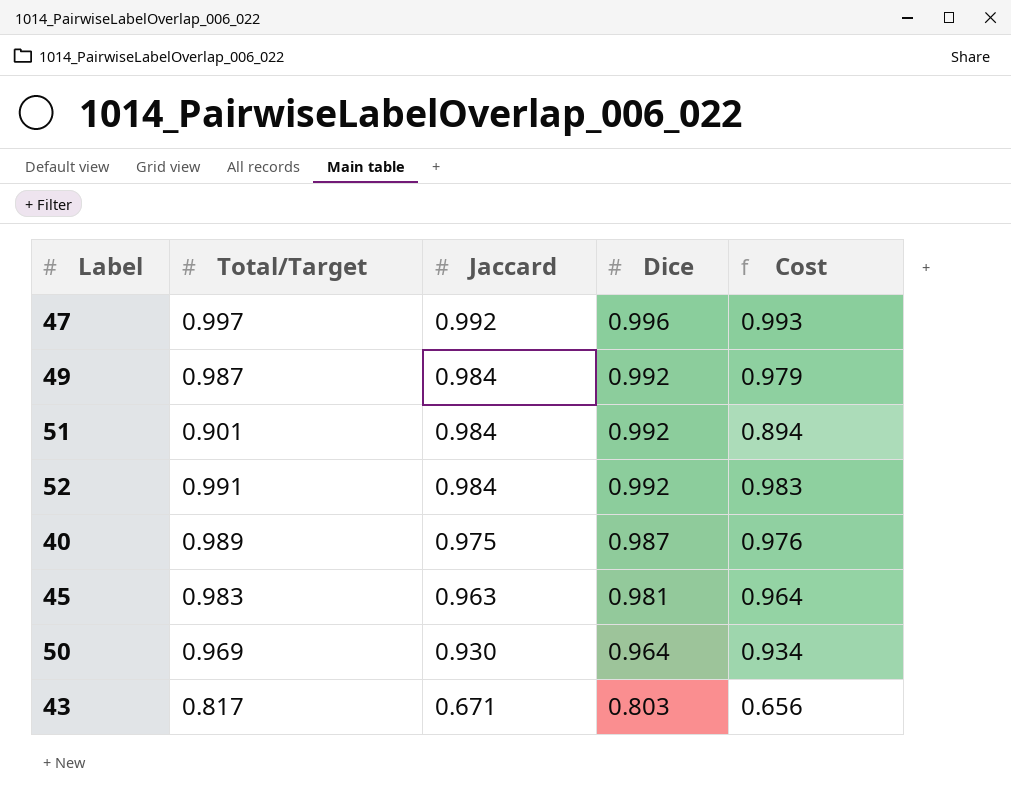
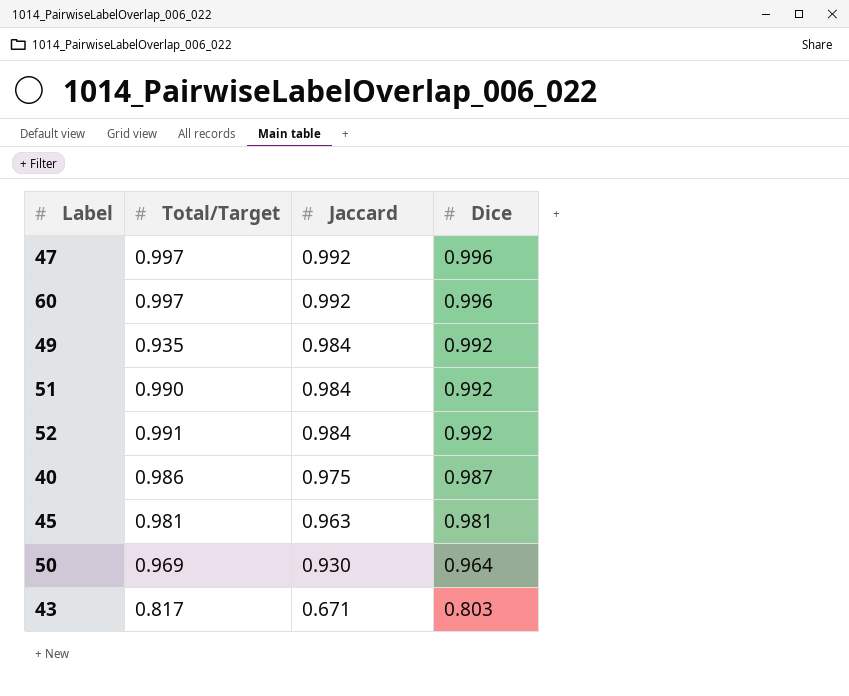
column Cost | formula: [Total/Target] * [Dice] -> none
row 60: none -> 0.997 | 0.992 | 0.996
49 | Total/Target: 0.987 -> 0.935
51 | Total/Target: 0.901 -> 0.990
40 | Total/Target: 0.989 -> 0.986
45 | Total/Target: 0.983 -> 0.981

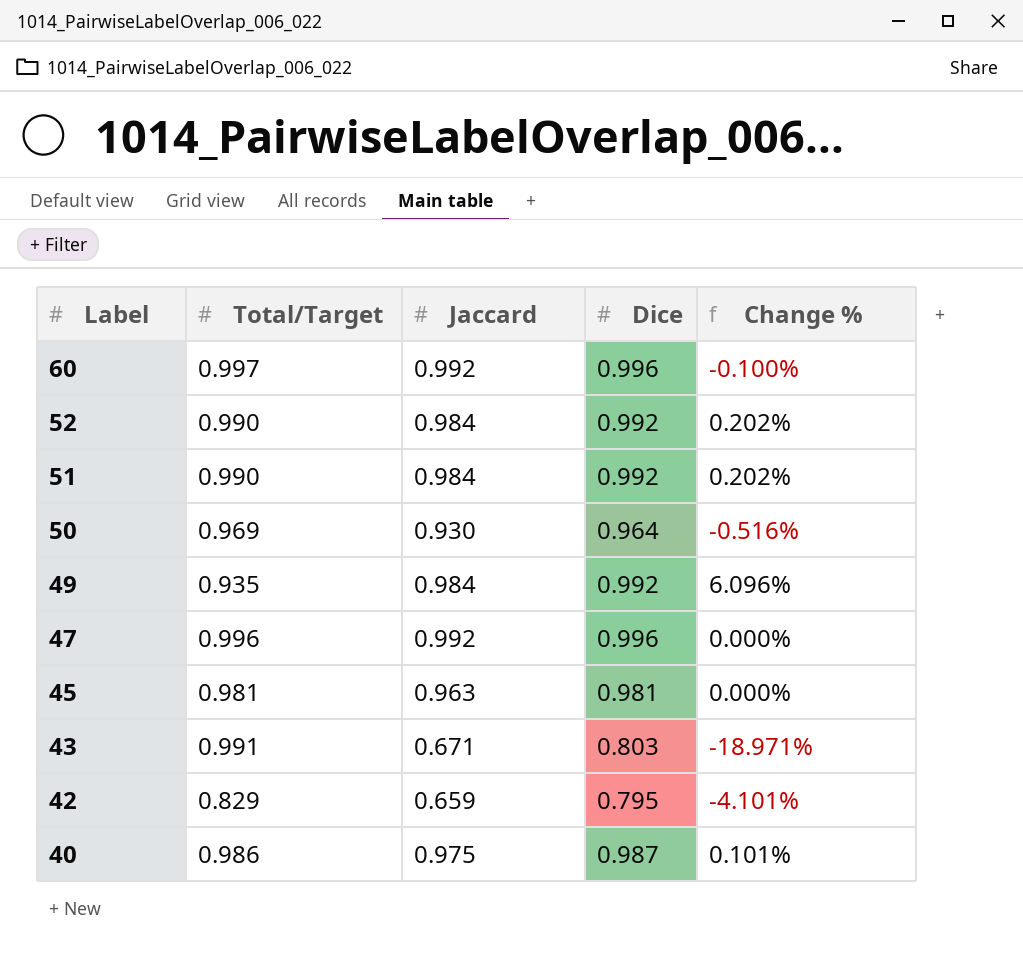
row order: Jaccard descending -> Label descending
column Change % | formula: none -> ([Dice] - [Total/Target]) / [Total/Target]
52 | Total/Target: 0.991 -> 0.990
47 | Total/Target: 0.997 -> 0.996
43 | Total/Target: 0.817 -> 0.991
row 42: none -> 0.829 | 0.659 | 0.795 | -4.101%

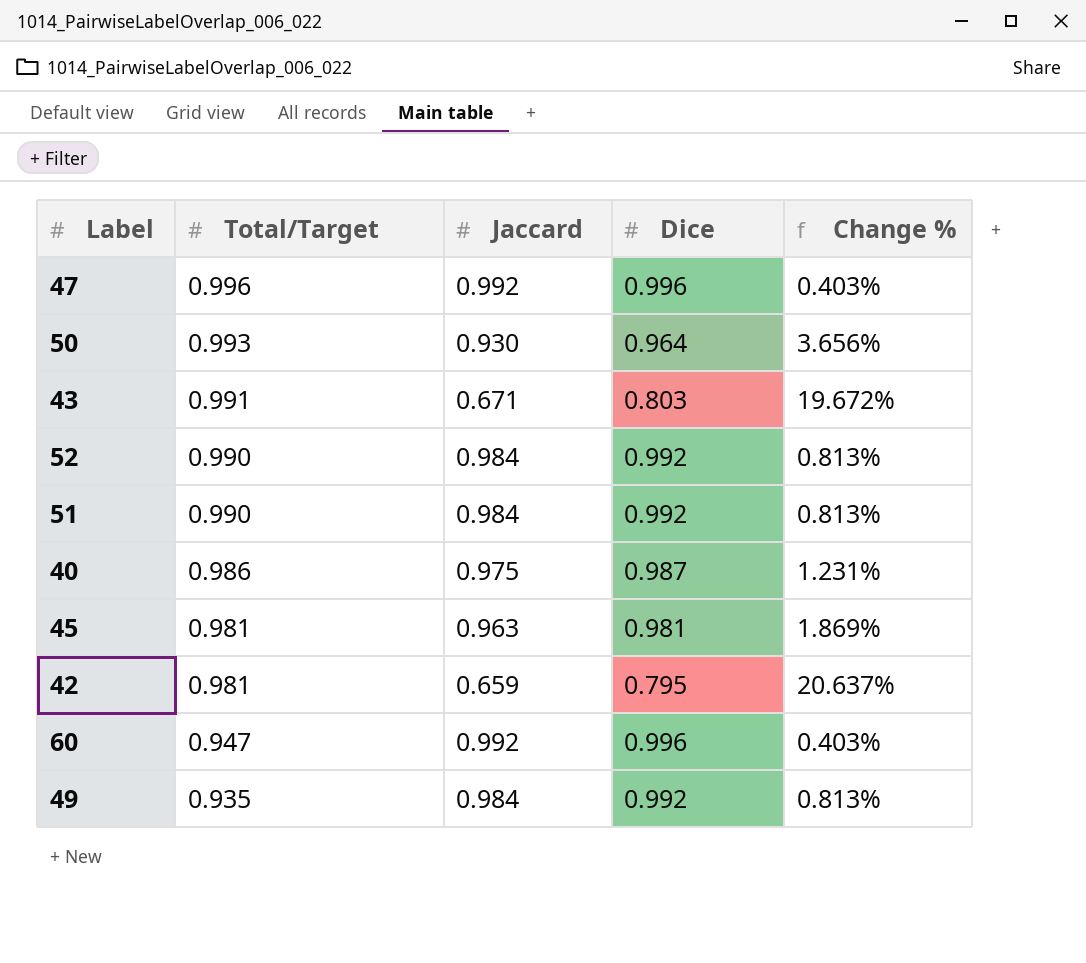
row order: Label descending -> Total/Target descending
column Change % | formula: ([Dice] - [Total/Target]) / [Total/Target] -> ([Dice] - [Jaccard]) / [Jaccard]
50 | Total/Target: 0.969 -> 0.993
42 | Total/Target: 0.829 -> 0.981
60 | Total/Target: 0.997 -> 0.947

